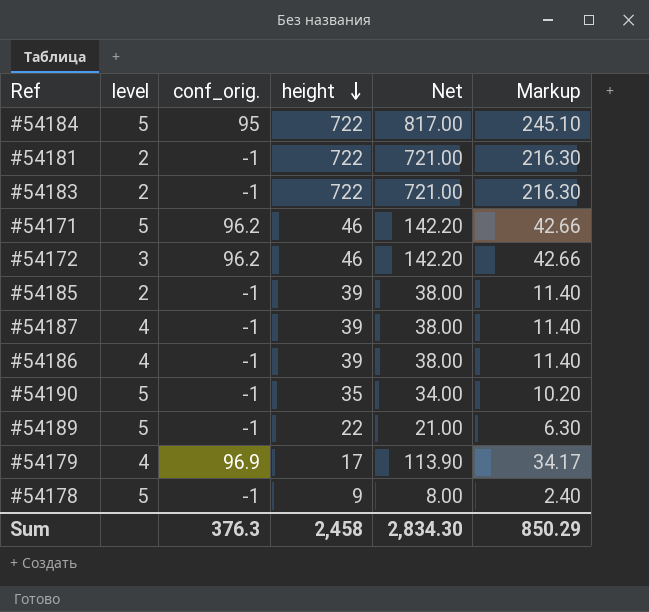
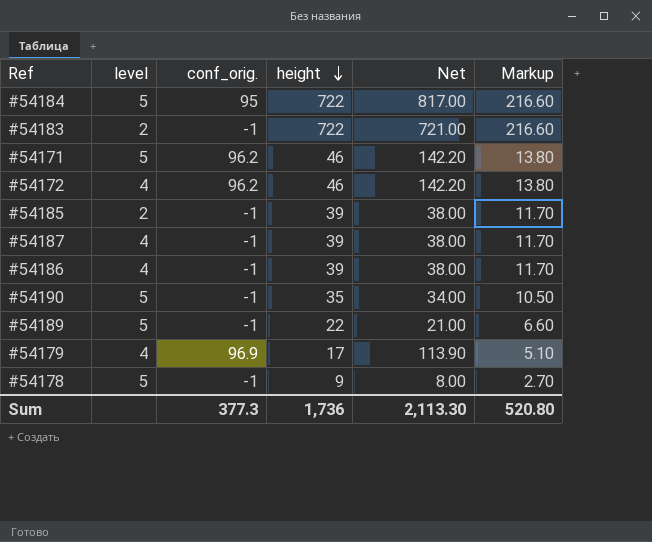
column Markup | formula: [Net] * 0.3 -> [height] * 0.3
row #54181: 2 | -1 | 722 | 721.00 | 216.30 -> none
#54172 | level: 3 -> 4
Sum | conf_orig.: 376.3 -> 377.3
Sum | height: 2,458 -> 1,736
Sum | Net: 2,834.30 -> 2,113.30
Sum | Markup: 850.29 -> 520.80

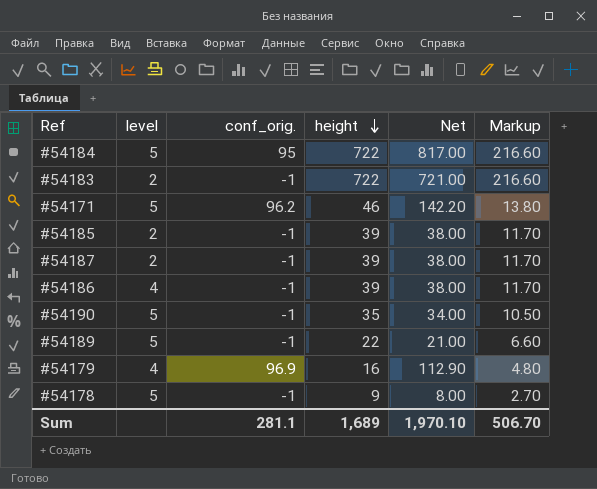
row #54172: 4 | 96.2 | 46 | 142.20 | 13.80 -> none
#54187 | level: 4 -> 2
#54179 | height: 17 -> 16
#54179 | Net: 113.90 -> 112.90
#54179 | Markup: 5.10 -> 4.80
Sum | conf_orig.: 377.3 -> 281.1
Sum | height: 1,736 -> 1,689
Sum | Net: 2,113.30 -> 1,970.10
Sum | Markup: 520.80 -> 506.70

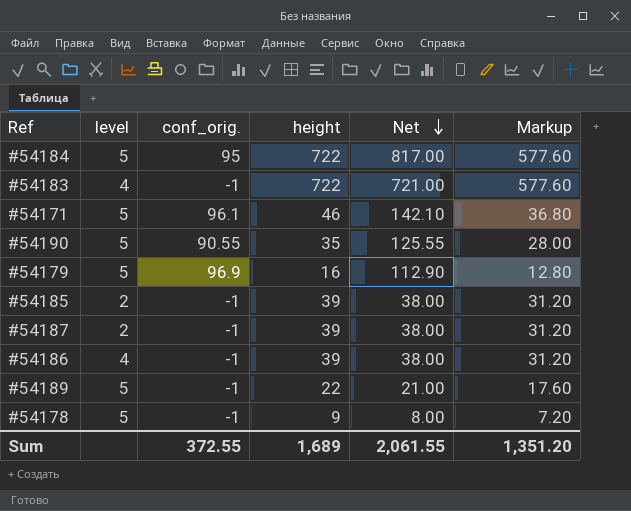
row order: height descending -> Net descending
column Markup | formula: [height] * 0.3 -> [height] * 0.8
#54183 | level: 2 -> 4
#54171 | conf_orig.: 96.2 -> 96.1
#54171 | Net: 142.20 -> 142.10
#54190 | conf_orig.: -1 -> 90.55
#54190 | Net: 34.00 -> 125.55
#54179 | level: 4 -> 5
Sum | conf_orig.: 281.1 -> 372.55
Sum | Net: 1,970.10 -> 2,061.55
Sum | Markup: 506.70 -> 1,351.20

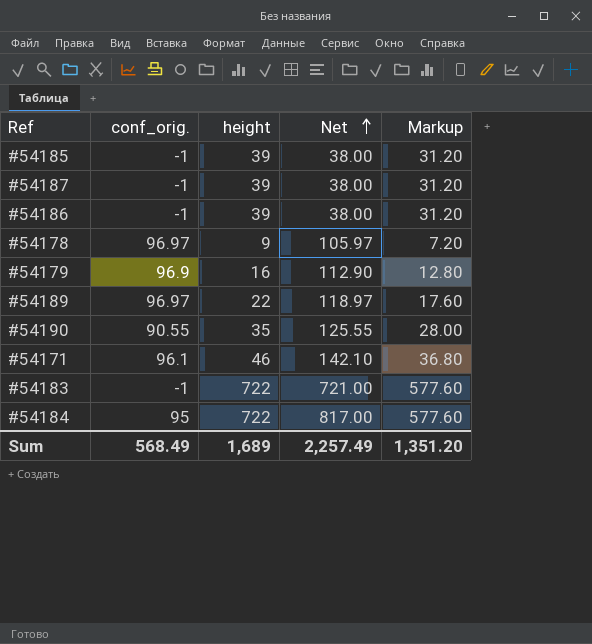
row order: Net descending -> Net ascending
column level | position: 2 -> none
#54178 | conf_orig.: -1 -> 96.97
#54178 | Net: 8.00 -> 105.97
#54189 | conf_orig.: -1 -> 96.97
#54189 | Net: 21.00 -> 118.97
Sum | conf_orig.: 372.55 -> 568.49
Sum | Net: 2,061.55 -> 2,257.49

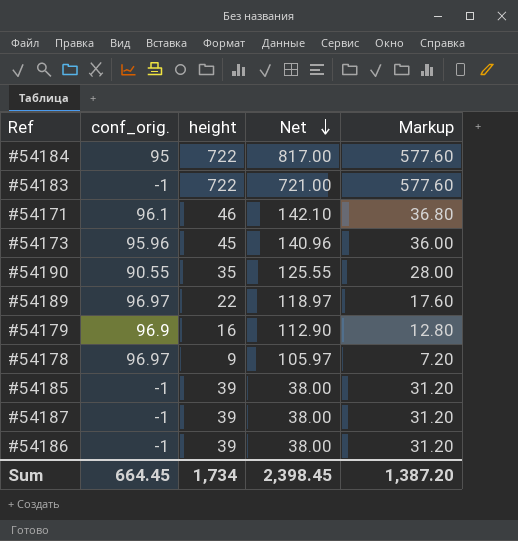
row order: Net ascending -> Net descending
row #54173: none -> 95.96 | 45 | 140.96 | 36.00
Sum | conf_orig.: 568.49 -> 664.45
Sum | height: 1,689 -> 1,734
Sum | Net: 2,257.49 -> 2,398.45
Sum | Markup: 1,351.20 -> 1,387.20

